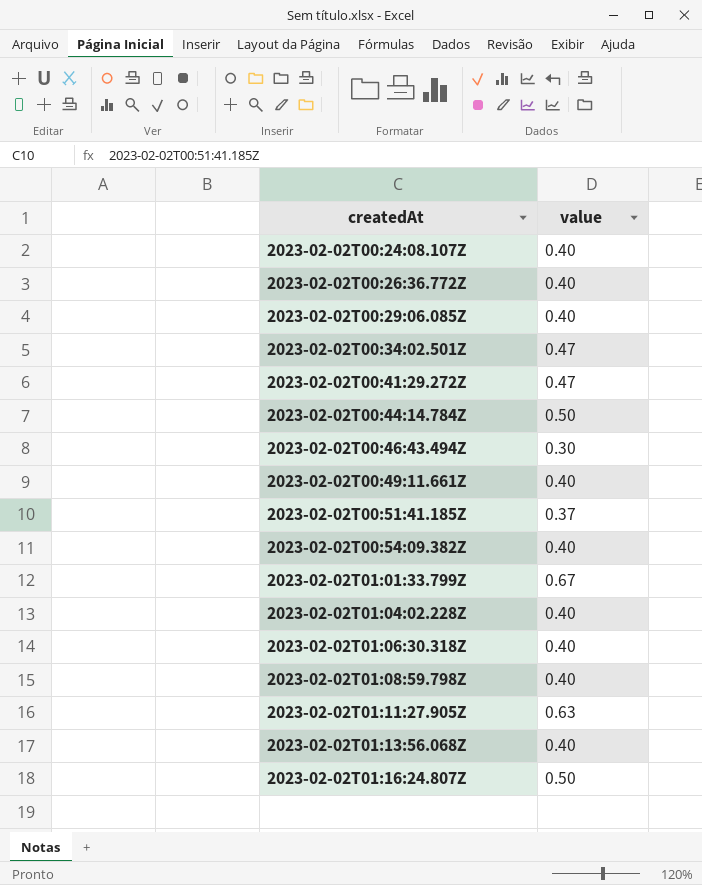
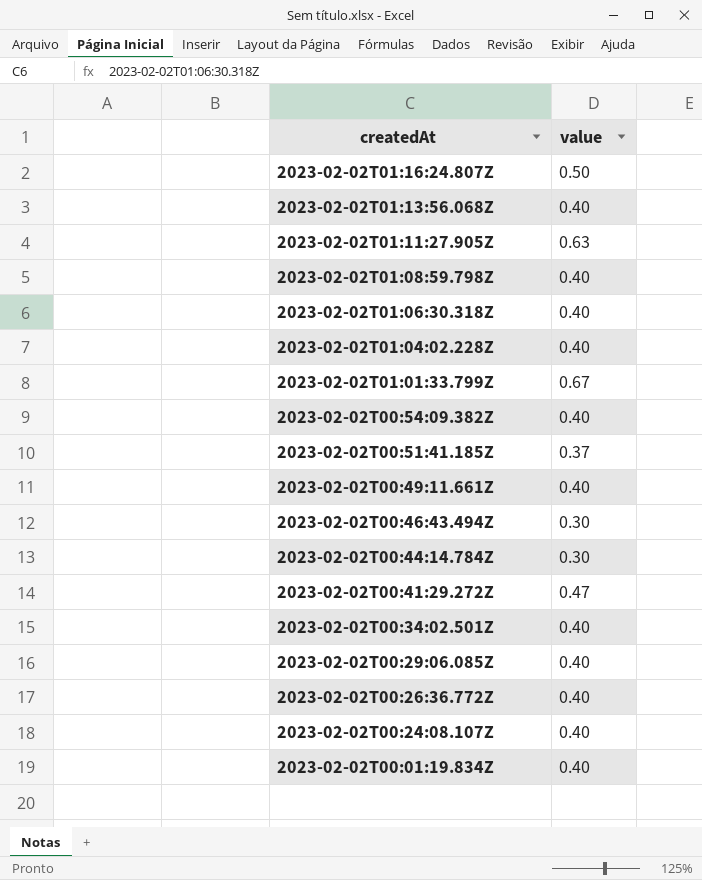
row order: createdAt ascending -> createdAt descending
2023-02-02T00:44:14.784Z | value: 0.50 -> 0.30
2023-02-02T00:34:02.501Z | value: 0.47 -> 0.40
row 2023-02-02T00:01:19.834Z: none -> 0.40

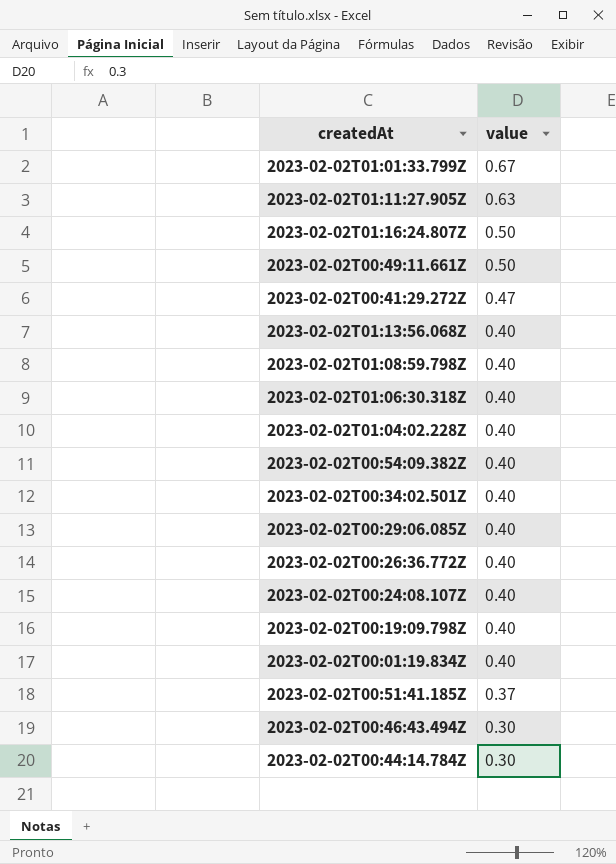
row order: createdAt descending -> value descending
2023-02-02T00:49:11.661Z | value: 0.40 -> 0.50
row 2023-02-02T00:19:09.798Z: none -> 0.40

